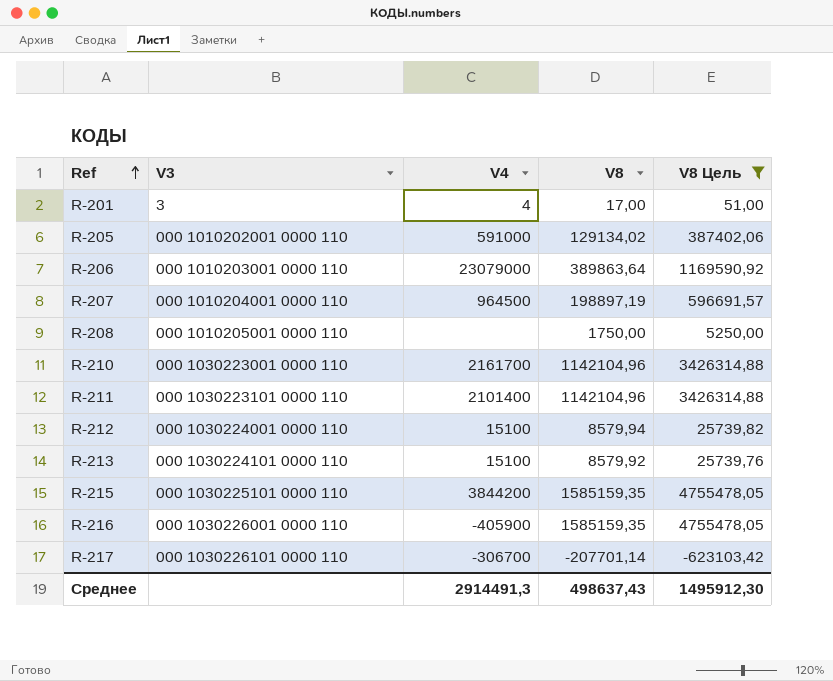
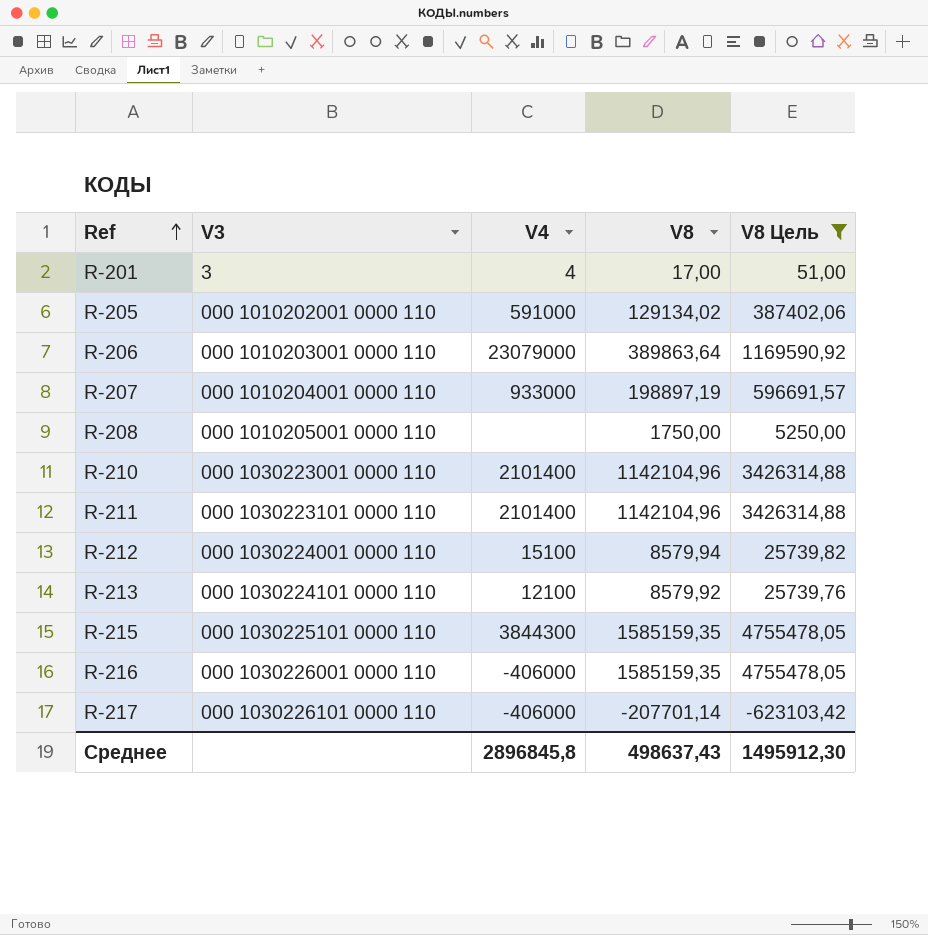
R-207 | V4: 964500 -> 933000
R-210 | V4: 2161700 -> 2101400
R-213 | V4: 15100 -> 12100
R-215 | V4: 3844200 -> 3844300
R-216 | V4: -405900 -> -406000
R-217 | V4: -306700 -> -406000
Среднее | V4: 2914491,3 -> 2896845,8

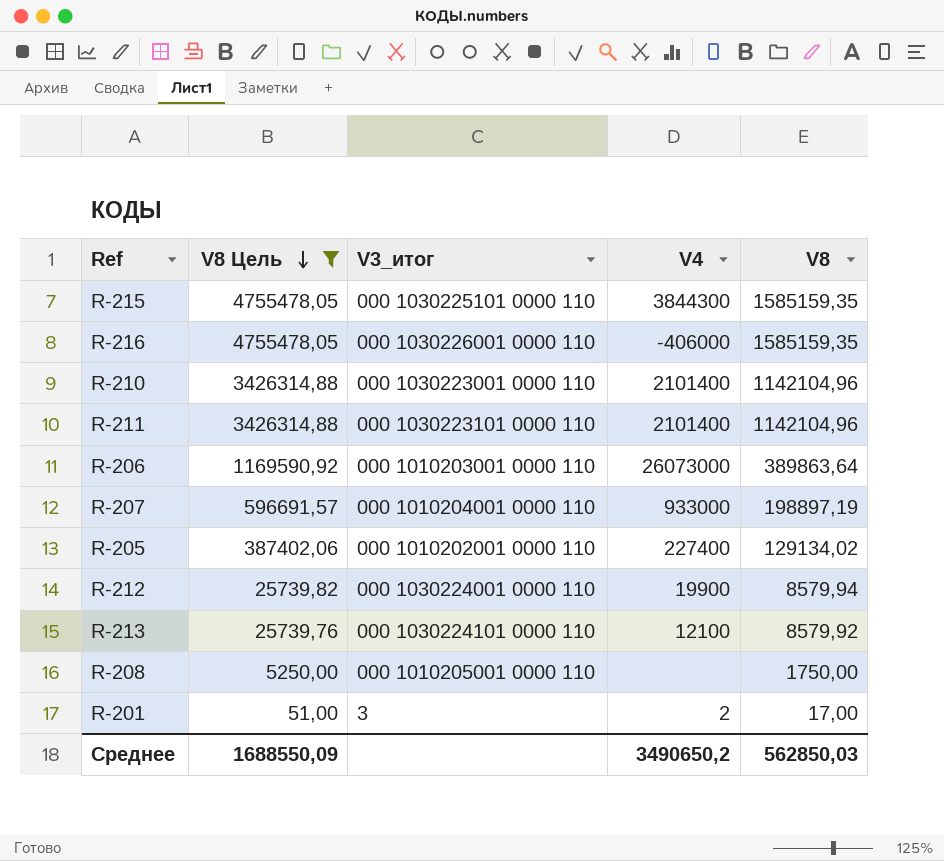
row order: Ref ascending -> V8 Цель descending
column V8 Цель | position: 5 -> 2
column name: V3 -> V3_итог
row R-217: 000 1030226101 0000 110 | -406000 | -207701,14 | -623103,42 -> none
R-206 | V4: 23079000 -> 26073000
R-205 | V4: 591000 -> 227400
R-212 | V4: 15100 -> 19900
R-201 | V4: 4 -> 2
Среднее | V8 Цель: 1495912,30 -> 1688550,09
Среднее | V4: 2896845,8 -> 3490650,2
Среднее | V8: 498637,43 -> 562850,03

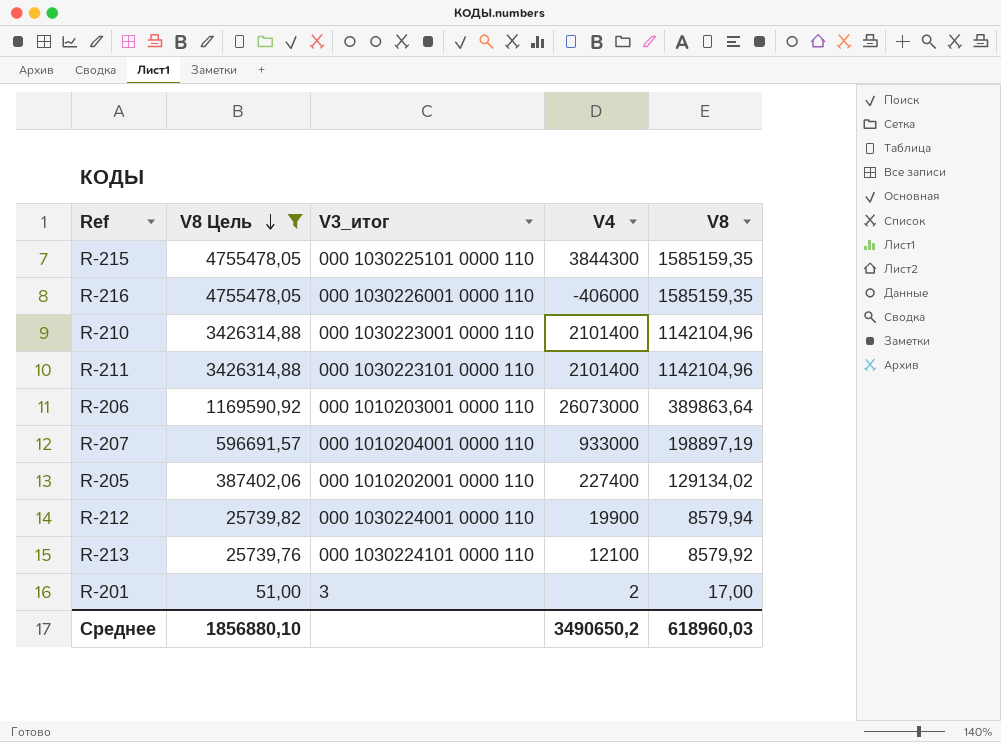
row R-208: 5250,00 | 000 1010205001 0000 110 | none | 1750,00 -> none
Среднее | V8 Цель: 1688550,09 -> 1856880,10
Среднее | V8: 562850,03 -> 618960,03

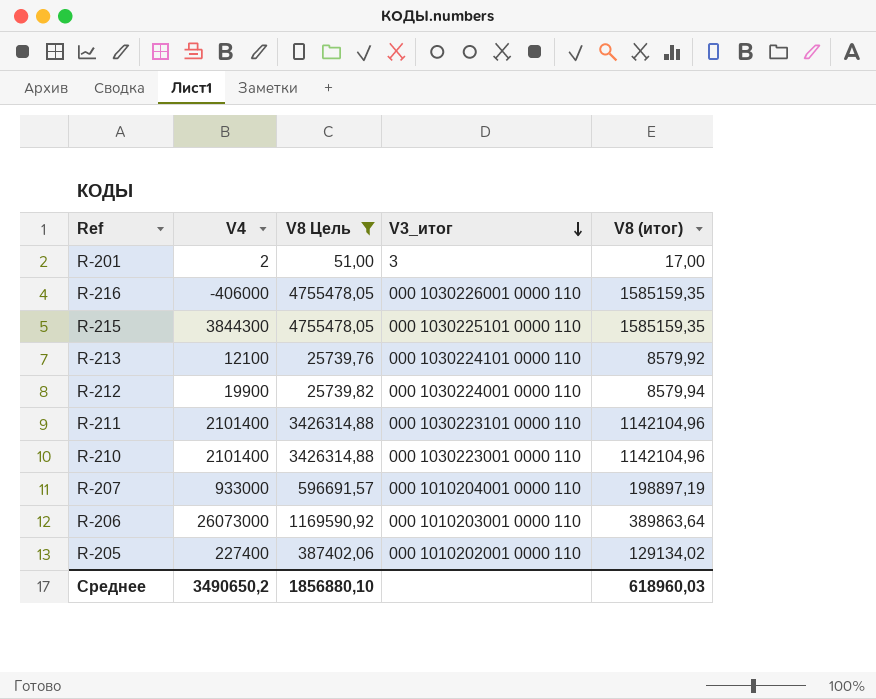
row order: V8 Цель descending -> V3_итог descending
column V4 | position: 4 -> 2
column name: V8 -> V8 (итог)

